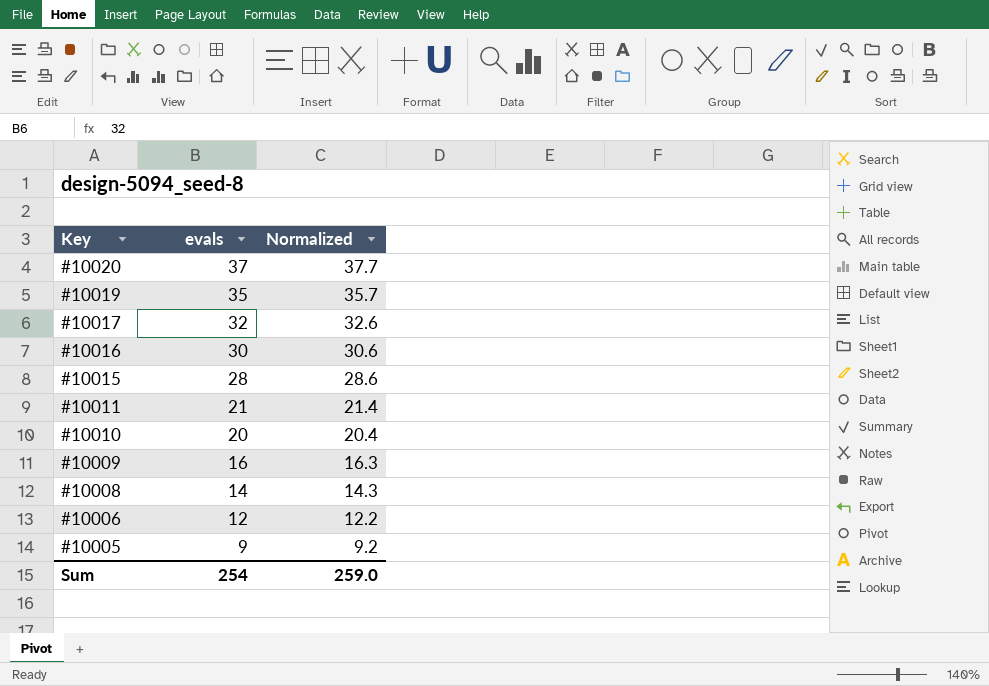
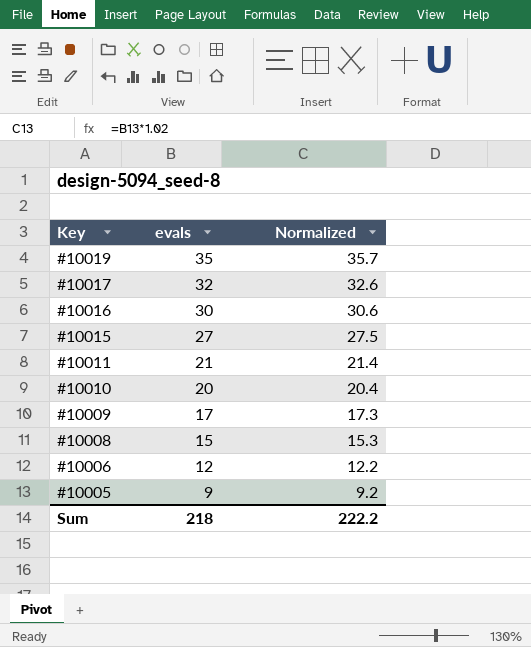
row #10020: 37 | 37.7 -> none
#10015 | evals: 28 -> 27
#10015 | Normalized: 28.6 -> 27.5
#10009 | evals: 16 -> 17
#10009 | Normalized: 16.3 -> 17.3
#10008 | evals: 14 -> 15
#10008 | Normalized: 14.3 -> 15.3
Sum | evals: 254 -> 218
Sum | Normalized: 259.0 -> 222.2

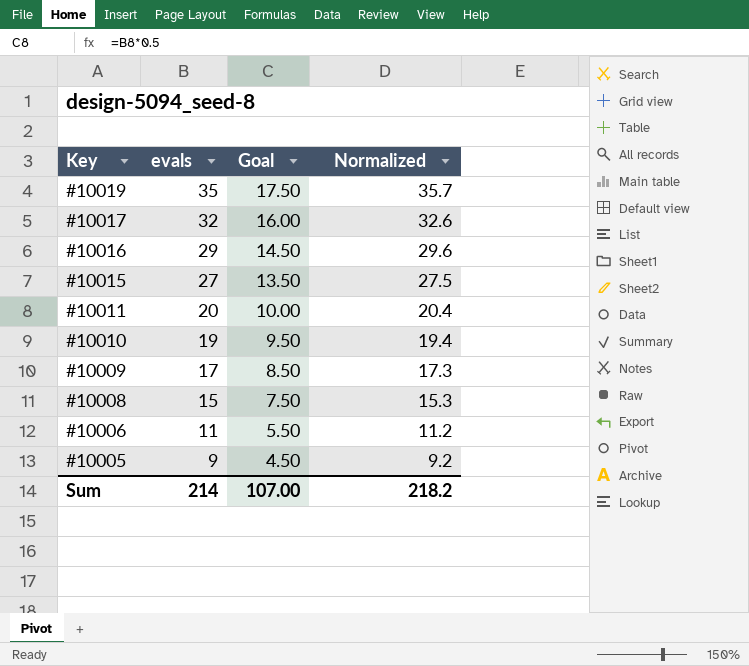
column Goal | formula: none -> [evals] * 0.5
#10016 | evals: 30 -> 29
#10016 | Normalized: 30.6 -> 29.6
#10011 | evals: 21 -> 20
#10011 | Normalized: 21.4 -> 20.4
#10010 | evals: 20 -> 19
#10010 | Normalized: 20.4 -> 19.4
#10006 | evals: 12 -> 11
#10006 | Normalized: 12.2 -> 11.2
Sum | evals: 218 -> 214
Sum | Normalized: 222.2 -> 218.2

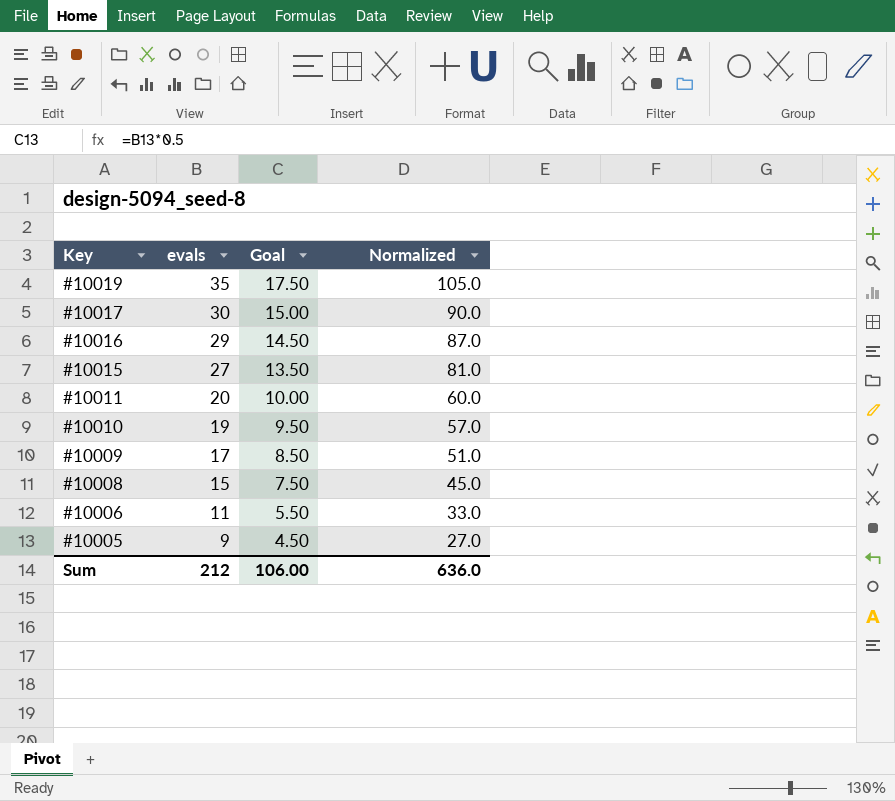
column Normalized | formula: [evals] * 1.02 -> [evals] * 3
#10017 | evals: 32 -> 30
#10017 | Goal: 16.00 -> 15.00
Sum | evals: 214 -> 212
Sum | Goal: 107.00 -> 106.00
Sum | Normalized: 218.2 -> 636.0

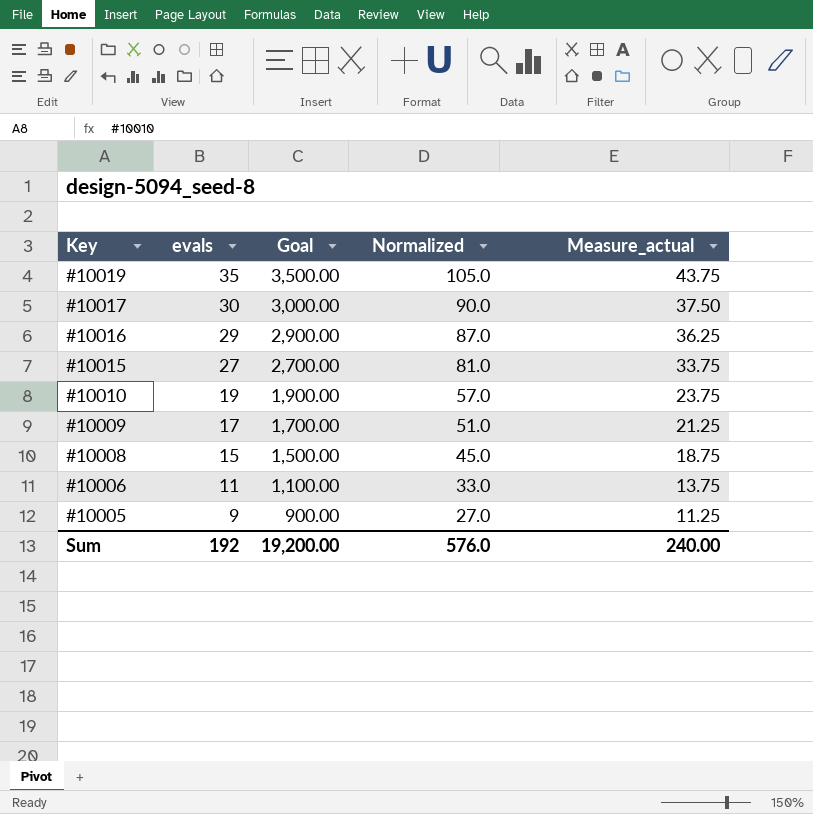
column Goal | formula: [evals] * 0.5 -> [evals] * 100
column Measure_actual | formula: none -> [evals] * 1.25
row #10011: 20 | 10.00 | 60.0 -> none
Sum | evals: 212 -> 192
Sum | Goal: 106.00 -> 19,200.00
Sum | Normalized: 636.0 -> 576.0

